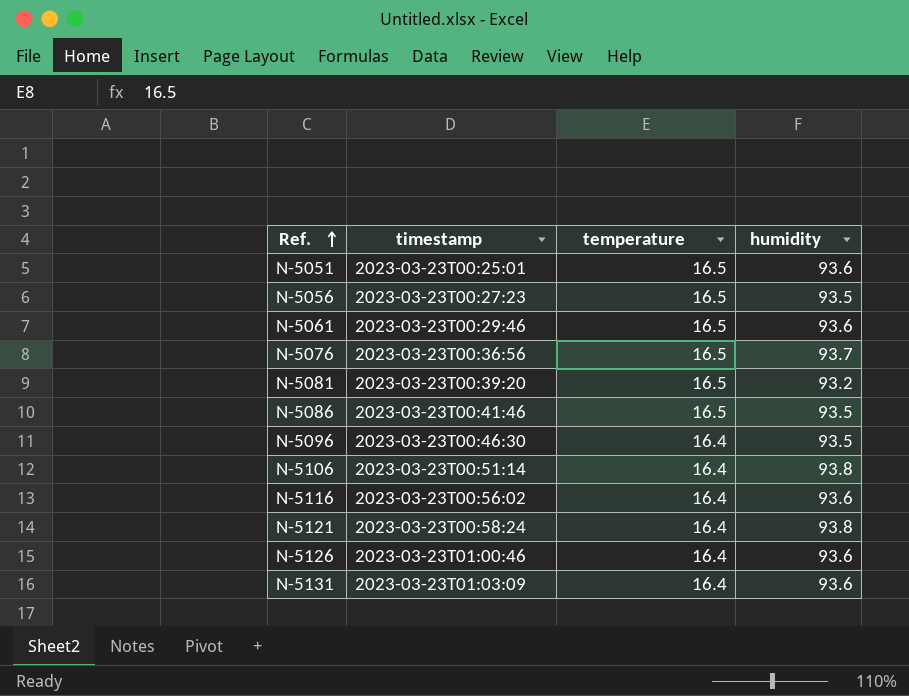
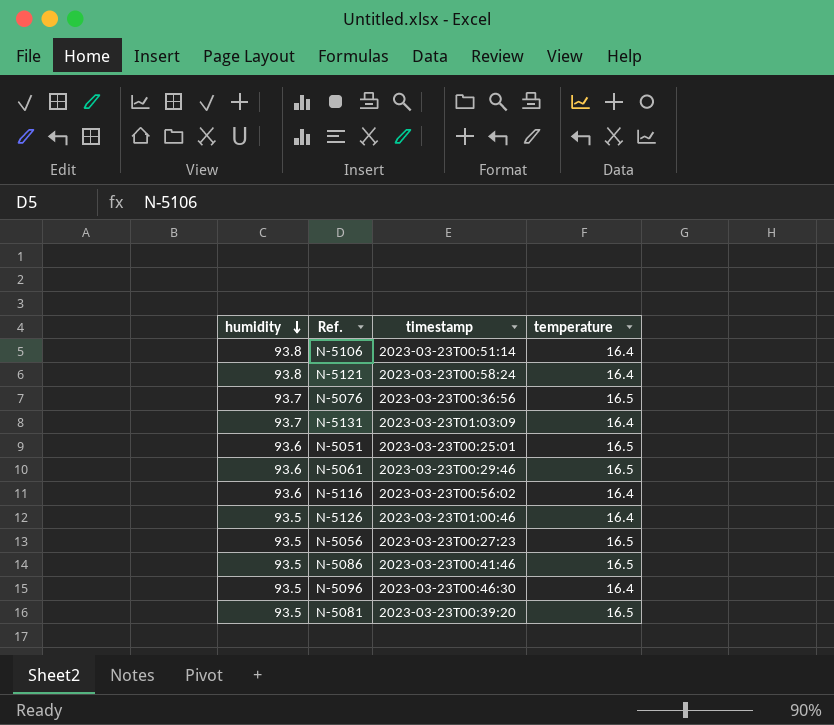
row order: Ref. ascending -> humidity descending
column humidity | position: 4 -> 1
N-5131 | humidity: 93.6 -> 93.7
N-5126 | humidity: 93.6 -> 93.5
N-5081 | humidity: 93.2 -> 93.5

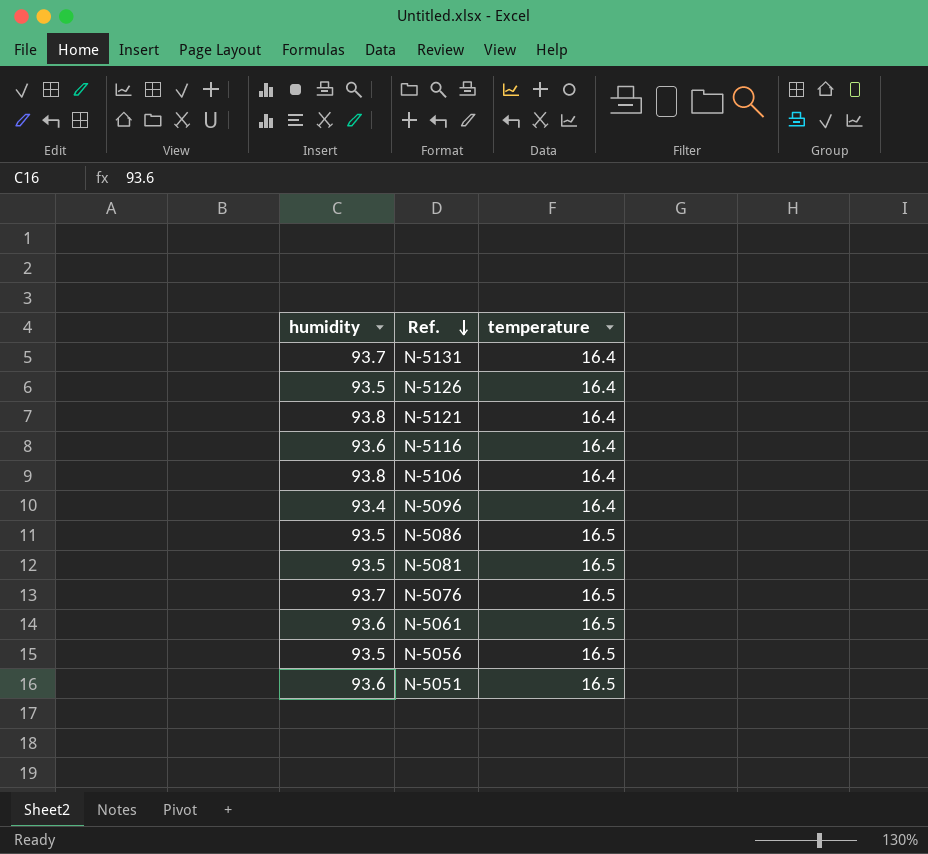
row order: humidity descending -> Ref. descending
column timestamp | position: 3 -> none
N-5096 | humidity: 93.5 -> 93.4

